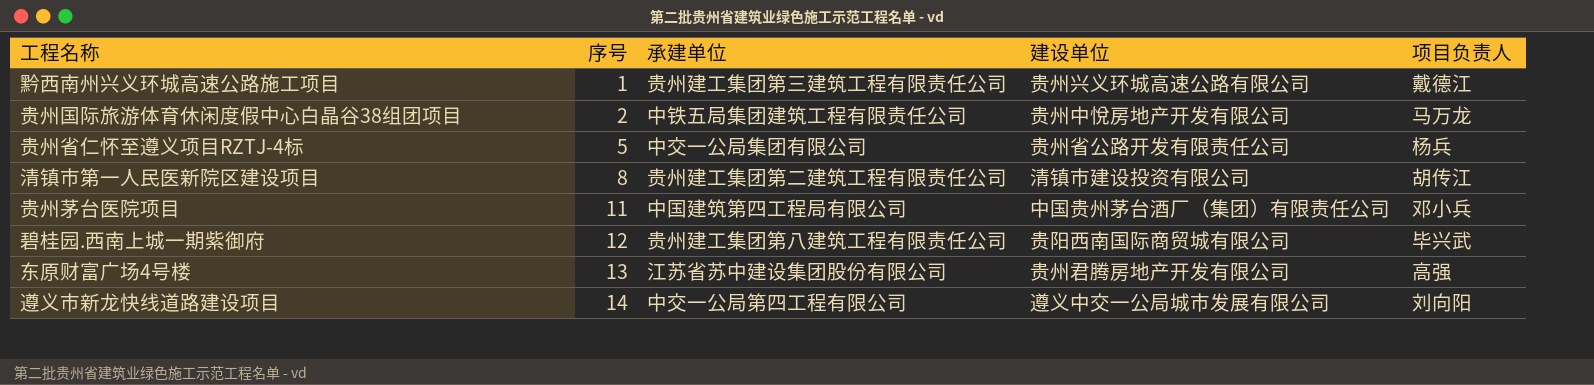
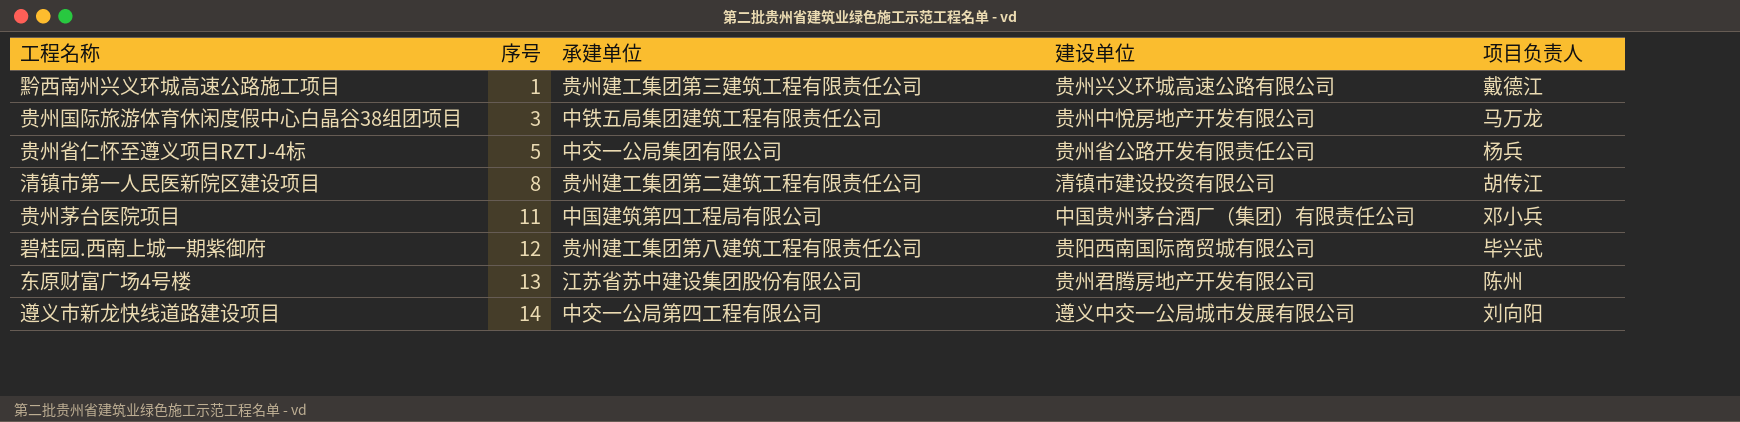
贵州国际旅游体育休闲度假中心白晶谷38组团项目 | 序号: 2 -> 3
东原财富广场4号楼 | 项目负责人: 高强 -> 陈州

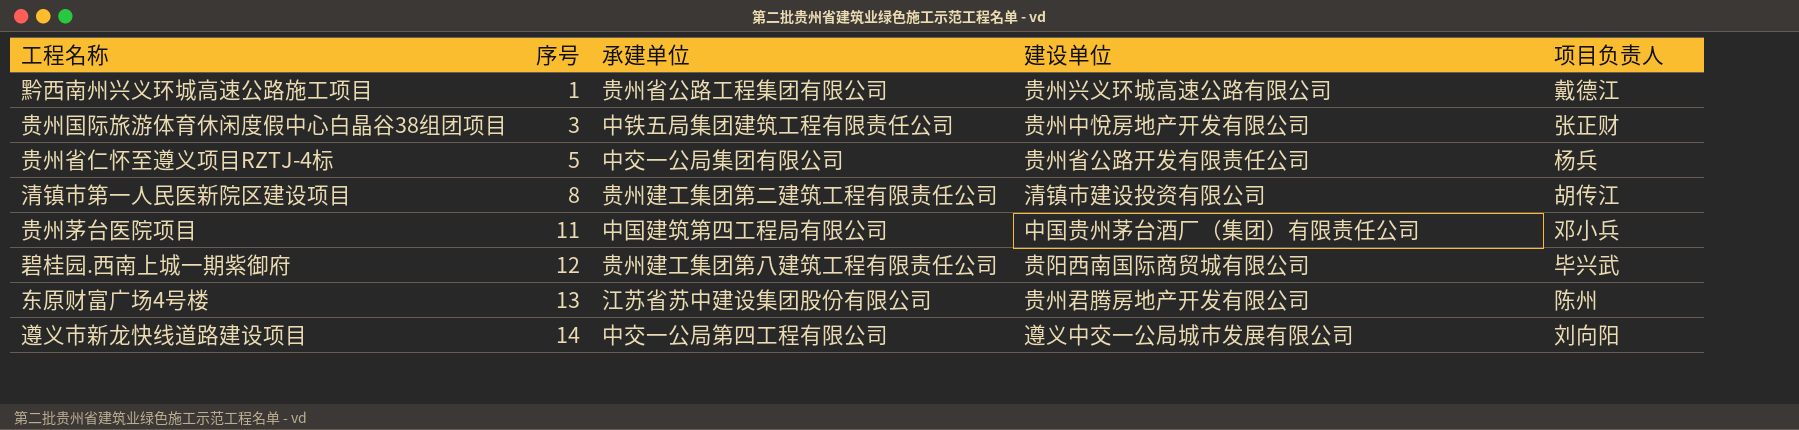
黔西南州兴义环城高速公路施工项目 | 承建单位: 贵州建工集团第三建筑工程有限责任公司 -> 贵州省公路工程集团有限公司
贵州国际旅游体育休闲度假中心白晶谷38组团项目 | 项目负责人: 马万龙 -> 张正财

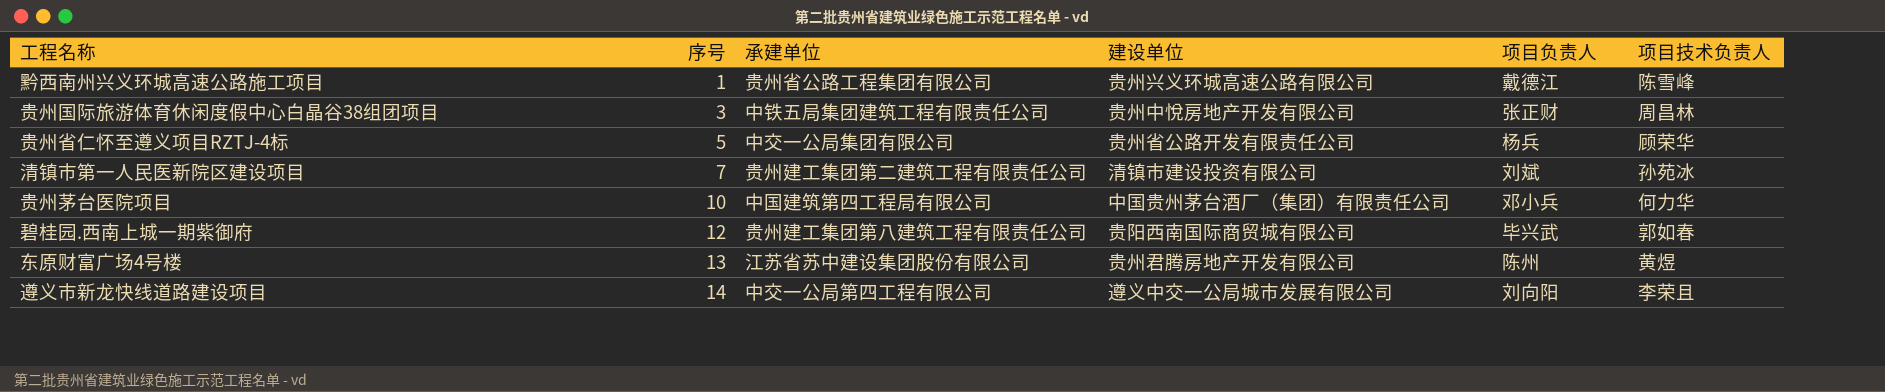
column 项目技术负责人 | position: none -> 6
清镇市第一人民医新院区建设项目 | 序号: 8 -> 7
清镇市第一人民医新院区建设项目 | 项目负责人: 胡传江 -> 刘斌
贵州茅台医院项目 | 序号: 11 -> 10

